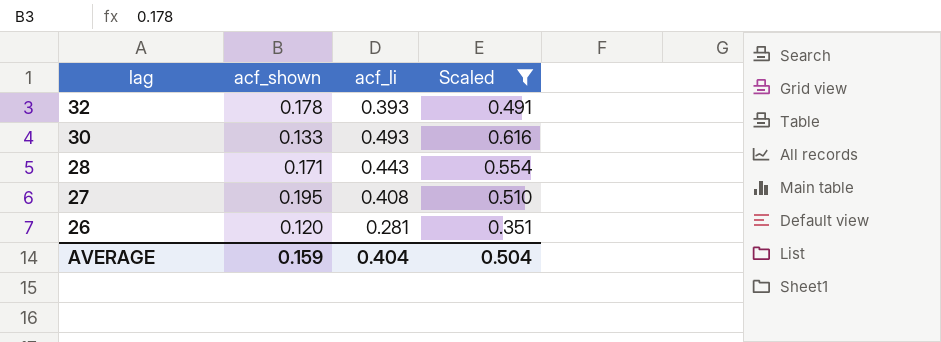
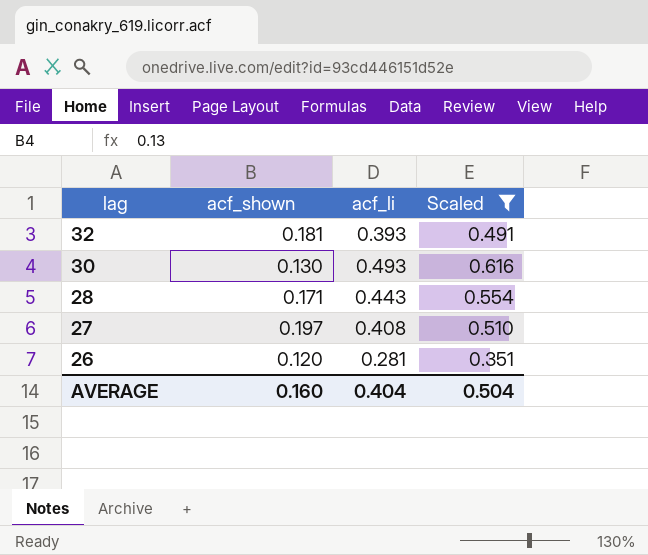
32 | acf_shown: 0.178 -> 0.181
30 | acf_shown: 0.133 -> 0.130
27 | acf_shown: 0.195 -> 0.197
AVERAGE | acf_shown: 0.159 -> 0.160

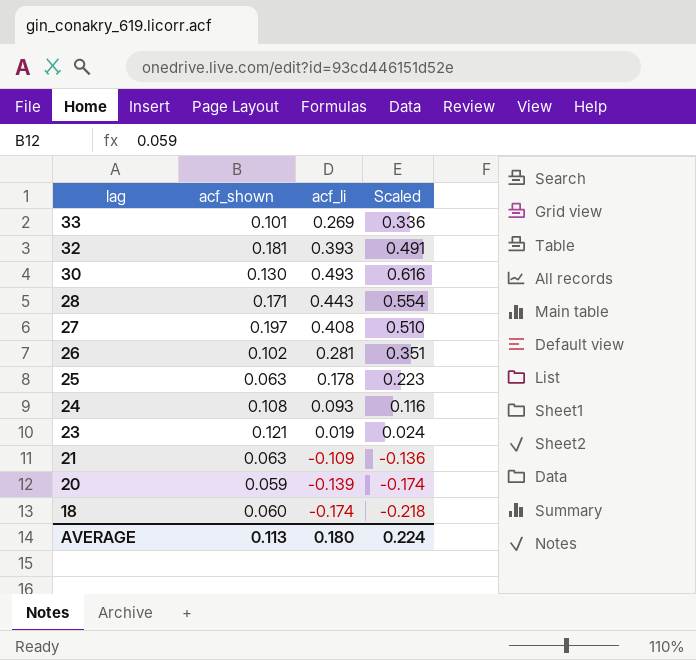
filter: Scaled >= 0.351 -> none
26 | acf_shown: 0.120 -> 0.102
AVERAGE | acf_shown: 0.160 -> 0.113
AVERAGE | acf_li: 0.404 -> 0.180
AVERAGE | Scaled: 0.504 -> 0.224

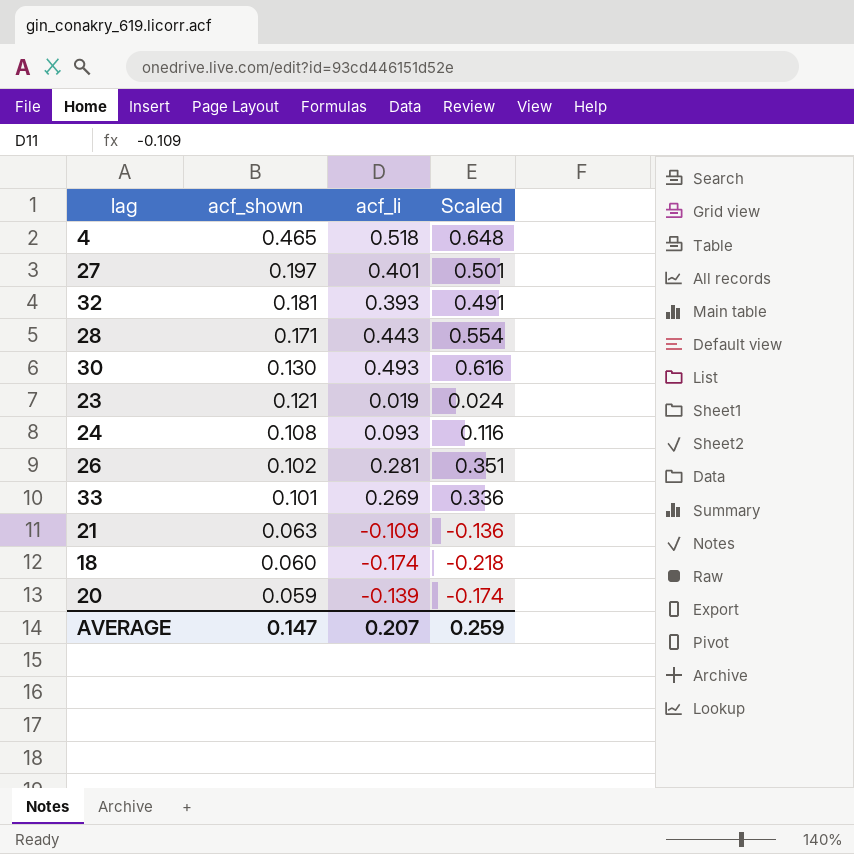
row order: lag descending -> acf_shown descending
row 25: 0.063 | 0.178 | 0.223 -> none
row 4: none -> 0.465 | 0.518 | 0.648
27 | acf_li: 0.408 -> 0.401
27 | Scaled: 0.510 -> 0.501
AVERAGE | acf_shown: 0.113 -> 0.147
AVERAGE | acf_li: 0.180 -> 0.207
AVERAGE | Scaled: 0.224 -> 0.259

